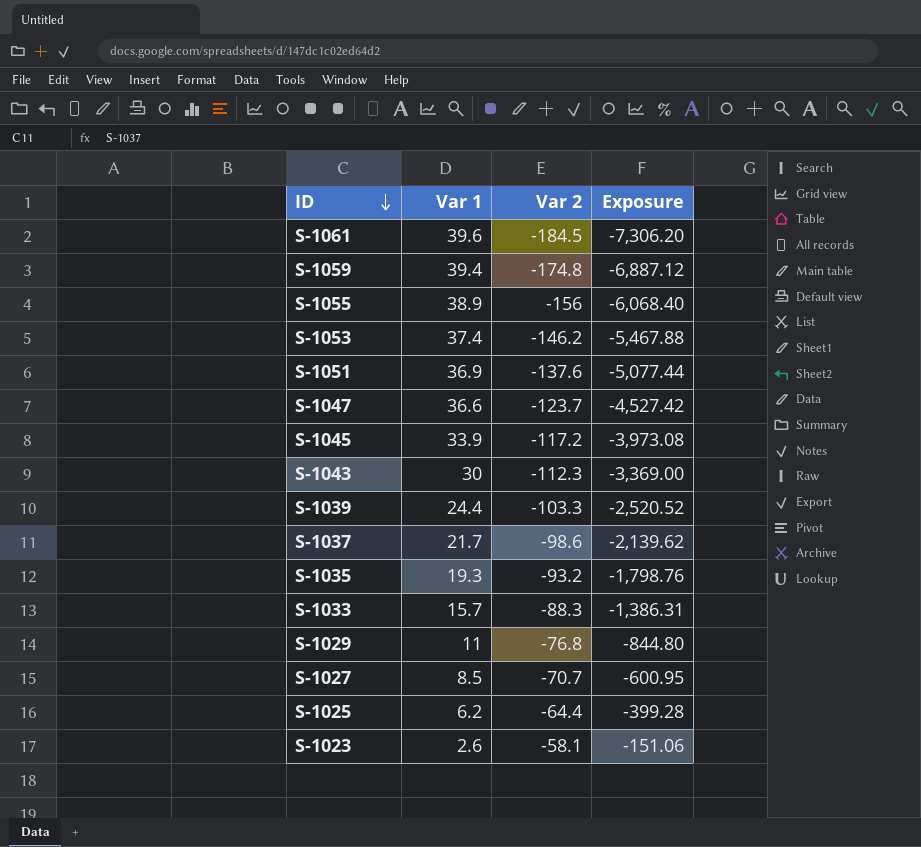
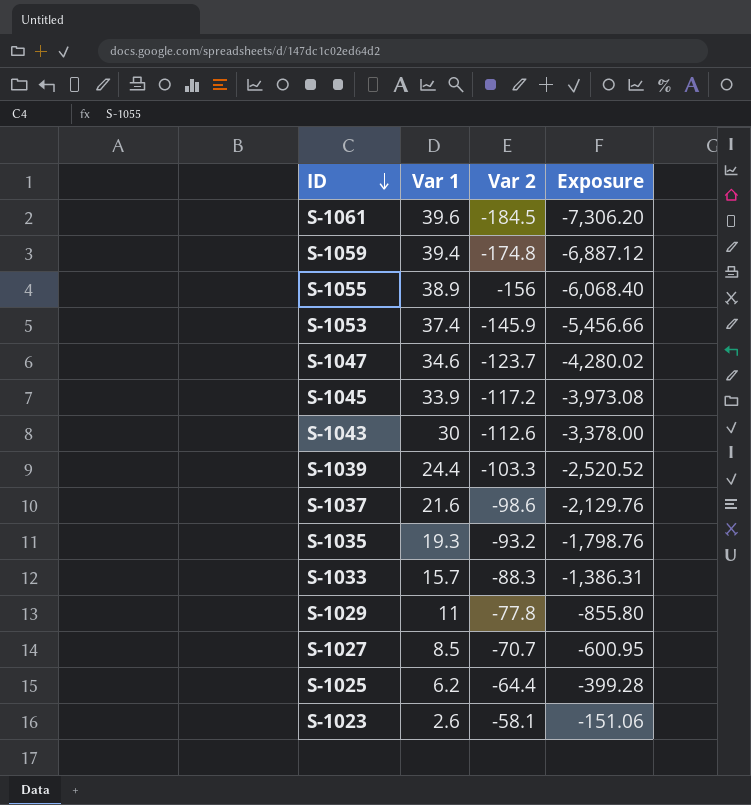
row S-1051: 36.9 | -137.6 | -5,077.44 -> none
S-1053 | Var 2: -146.2 -> -145.9
S-1053 | Exposure: -5,467.88 -> -5,456.66
S-1047 | Var 1: 36.6 -> 34.6
S-1047 | Exposure: -4,527.42 -> -4,280.02
S-1043 | Var 2: -112.3 -> -112.6
S-1043 | Exposure: -3,369.00 -> -3,378.00
S-1037 | Var 1: 21.7 -> 21.6
S-1037 | Exposure: -2,139.62 -> -2,129.76
S-1029 | Var 2: -76.8 -> -77.8
S-1029 | Exposure: -844.80 -> -855.80

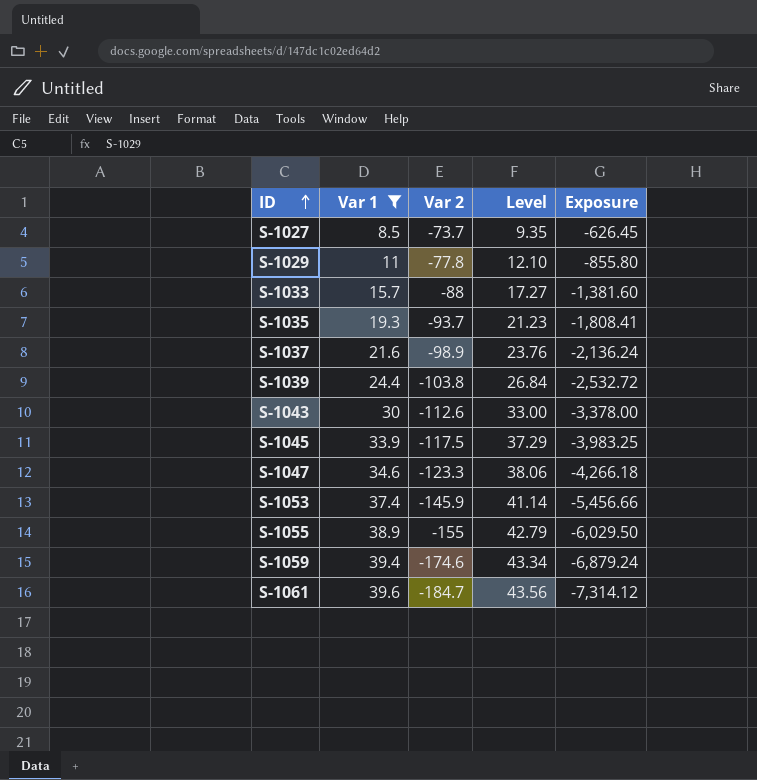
filter: none -> Var 1 >= 8.5
row order: ID descending -> ID ascending
column Level | formula: none -> [Var 1] * 1.1
S-1027 | Var 2: -70.7 -> -73.7
S-1027 | Exposure: -600.95 -> -626.45
S-1033 | Var 2: -88.3 -> -88
S-1033 | Exposure: -1,386.31 -> -1,381.60
S-1035 | Var 2: -93.2 -> -93.7
S-1035 | Exposure: -1,798.76 -> -1,808.41
S-1037 | Var 2: -98.6 -> -98.9
S-1037 | Exposure: -2,129.76 -> -2,136.24
S-1039 | Var 2: -103.3 -> -103.8
S-1039 | Exposure: -2,520.52 -> -2,532.72
S-1045 | Var 2: -117.2 -> -117.5
S-1045 | Exposure: -3,973.08 -> -3,983.25
S-1047 | Var 2: -123.7 -> -123.3
S-1047 | Exposure: -4,280.02 -> -4,266.18
S-1055 | Var 2: -156 -> -155
S-1055 | Exposure: -6,068.40 -> -6,029.50
S-1059 | Var 2: -174.8 -> -174.6
S-1059 | Exposure: -6,887.12 -> -6,879.24
S-1061 | Var 2: -184.5 -> -184.7
S-1061 | Exposure: -7,306.20 -> -7,314.12

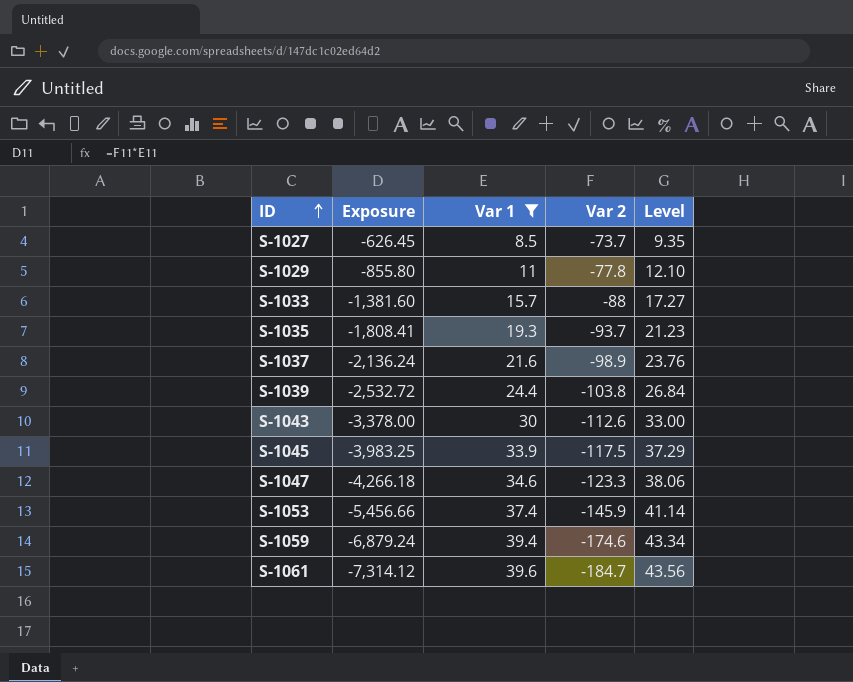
column Exposure | position: 5 -> 2
row S-1055: 38.9 | -155 | 42.79 | -6,029.50 -> none

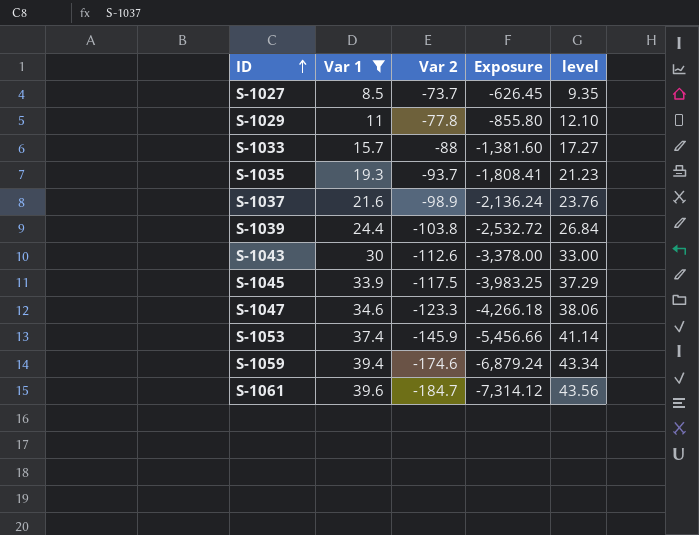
column Exposure | position: 2 -> 4
column name: Level -> level

